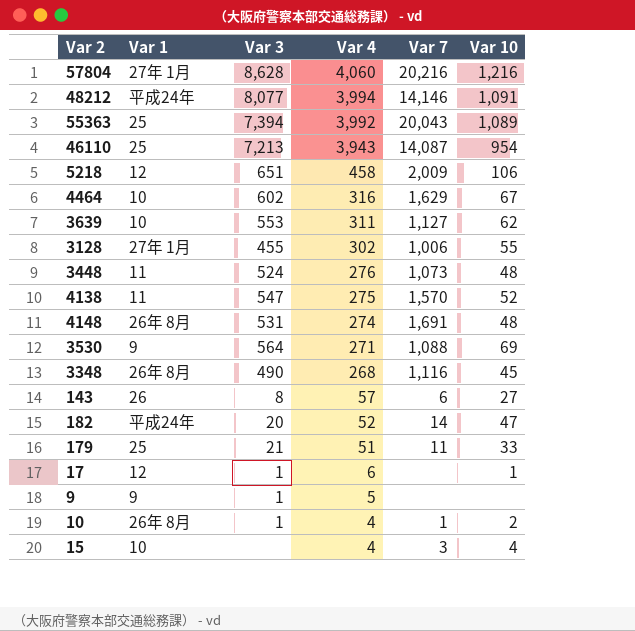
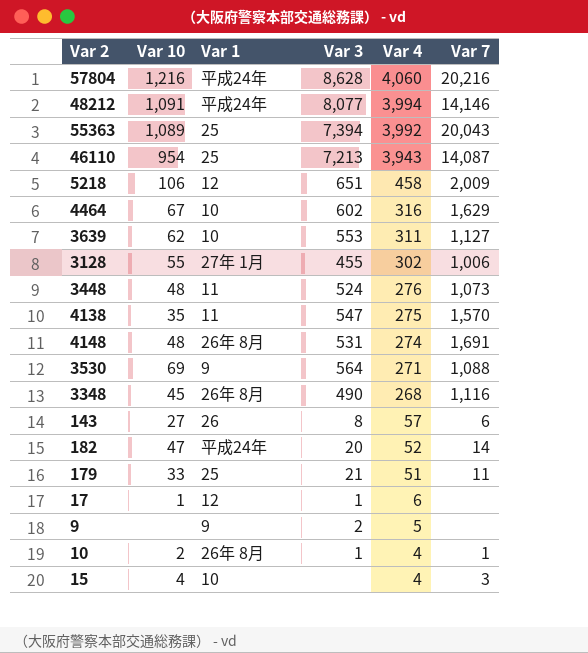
column Var 10 | position: 6 -> 2
57804 | Var 1: 27年 1月 -> 平成24年
4138 | Var 10: 52 -> 35
9 | Var 3: 1 -> 2

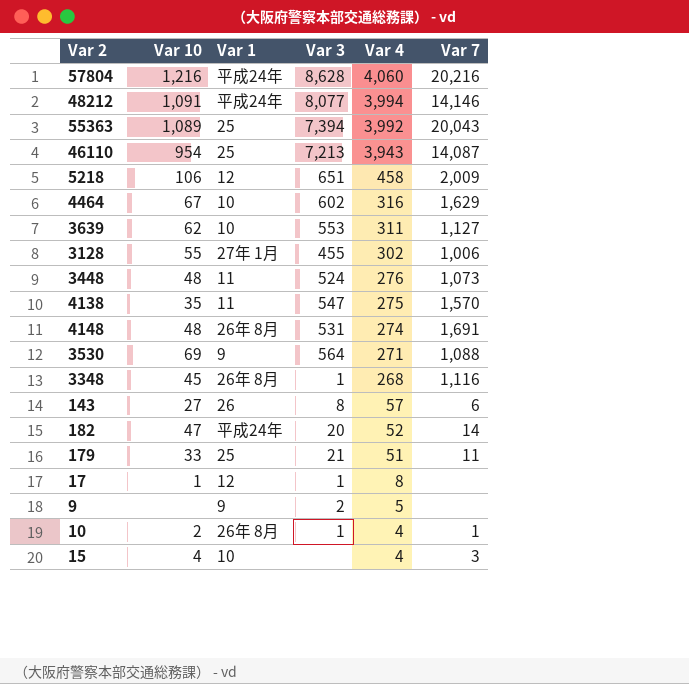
3348 | Var 3: 490 -> 1
17 | Var 4: 6 -> 8

